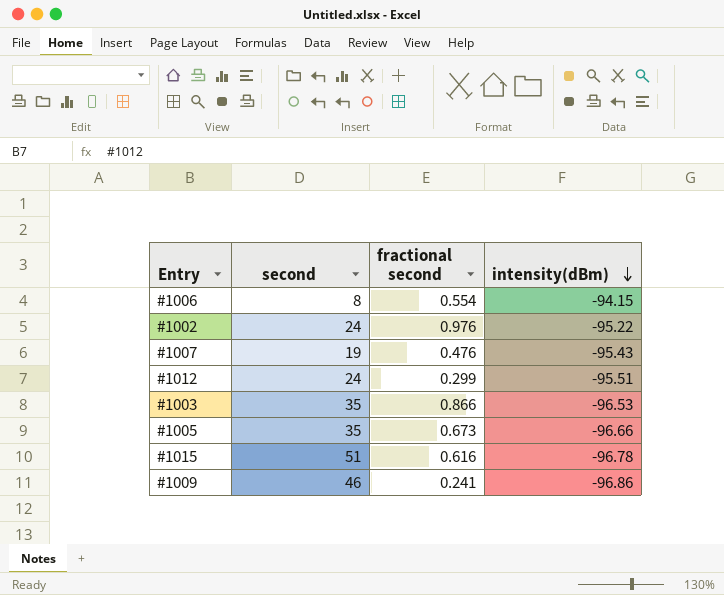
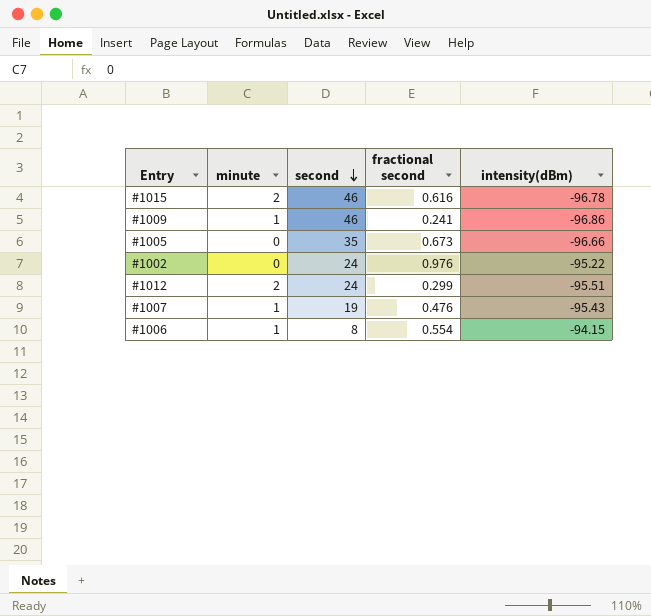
row order: intensity(dBm) descending -> second descending
column minute | position: none -> 2
row #1003: 35 | 0.866 | -96.53 -> none
#1015 | second: 51 -> 46

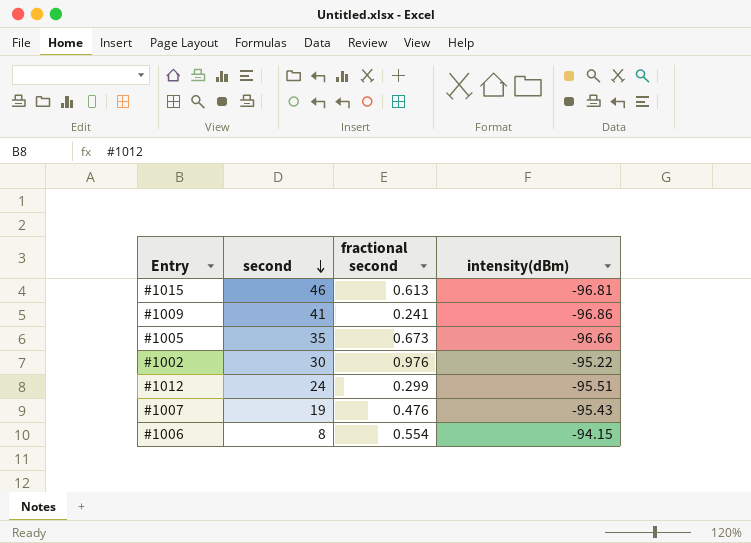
column minute | position: 2 -> none
#1015 | fractional second: 0.616 -> 0.613
#1015 | intensity(dBm): -96.78 -> -96.81
#1009 | second: 46 -> 41
#1002 | second: 24 -> 30

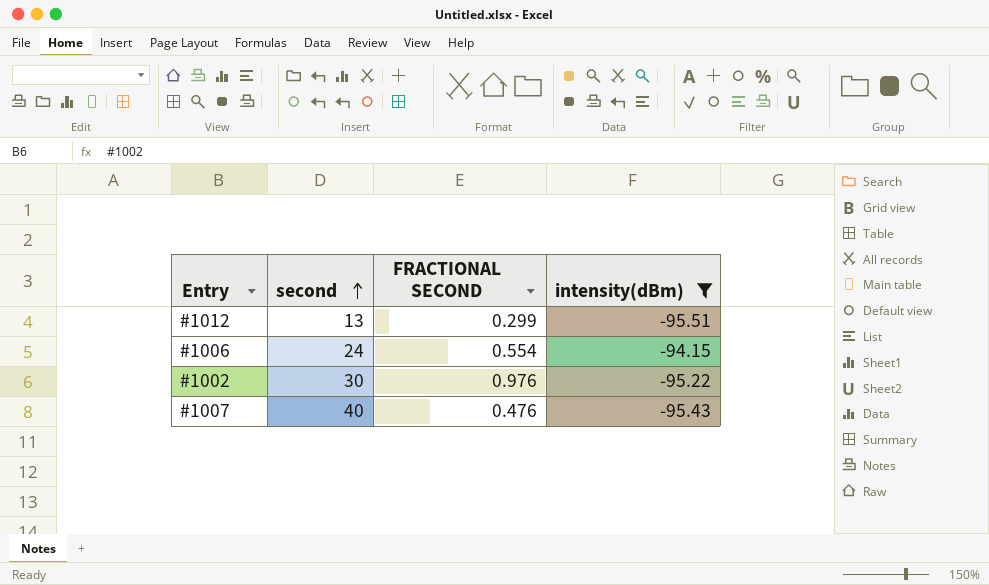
filter: none -> intensity(dBm) >= -95.51
row order: second descending -> second ascending
column name: fractional second -> FRACTIONAL SECOND
#1012 | second: 24 -> 13
#1006 | second: 8 -> 24
#1007 | second: 19 -> 40

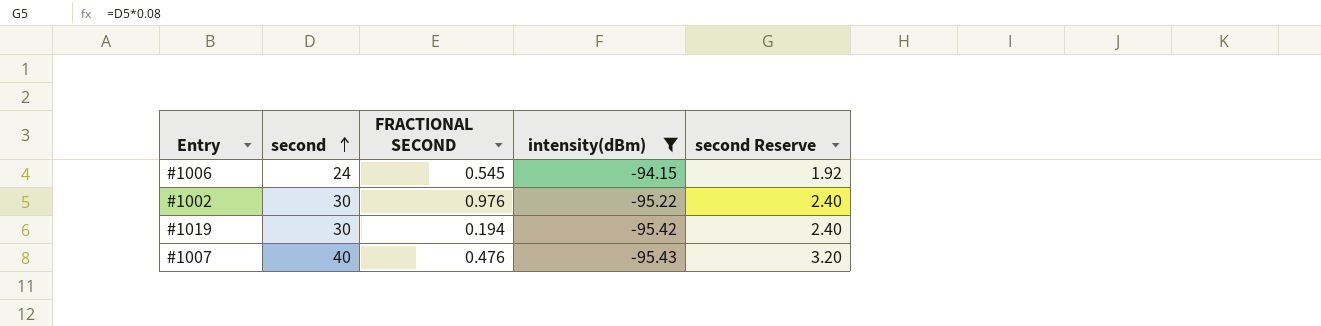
column second Reserve | formula: none -> [second] * 0.08
row #1012: 13 | 0.299 | -95.51 -> none
#1006 | FRACTIONAL SECOND: 0.554 -> 0.545
row #1019: none -> 30 | 0.194 | -95.42 | 2.40

